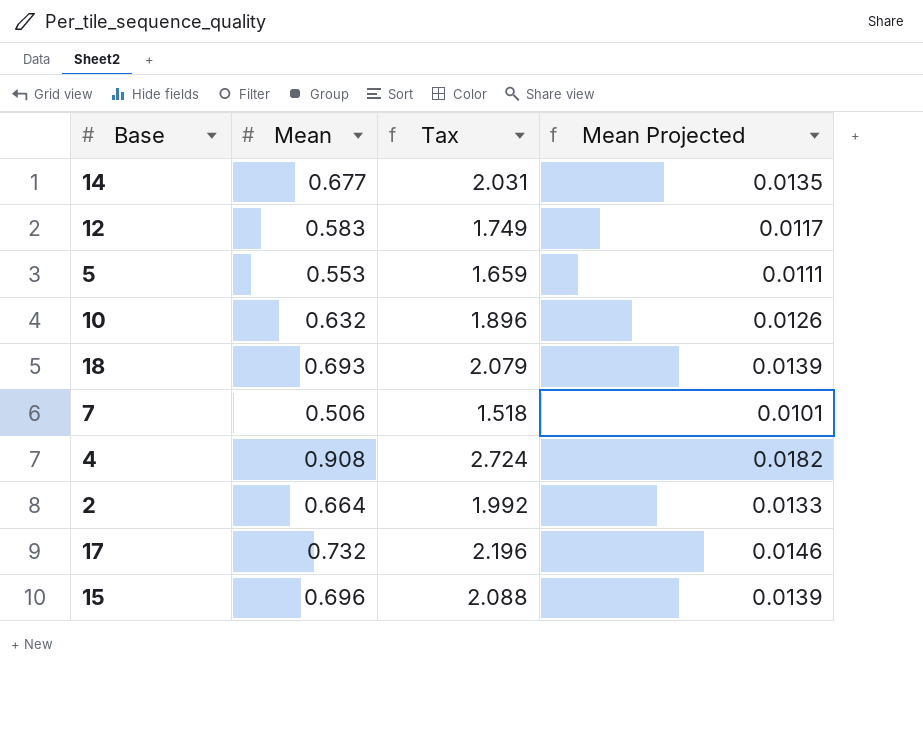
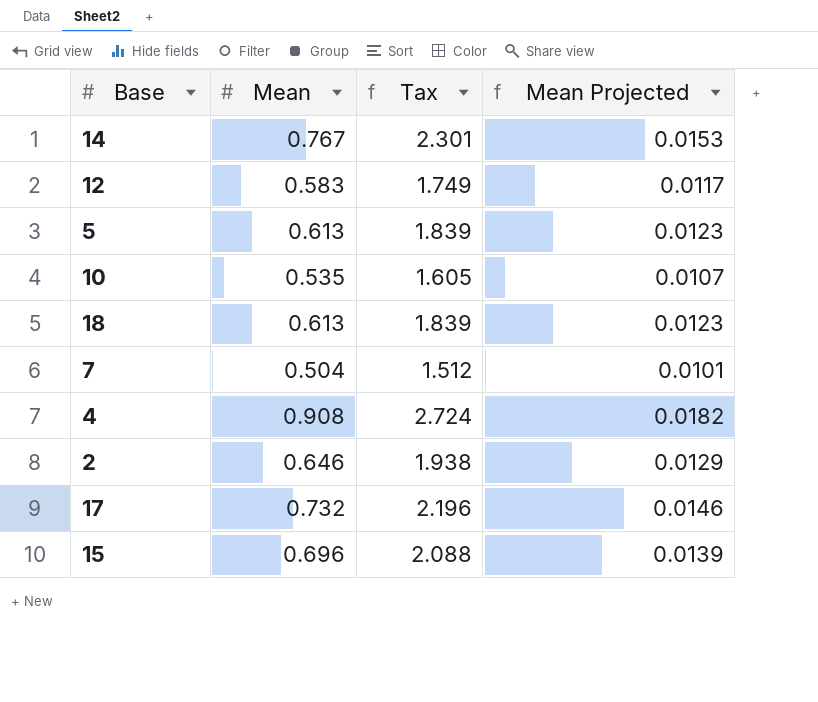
14 | Mean: 0.677 -> 0.767
14 | Tax: 2.031 -> 2.301
14 | Mean Projected: 0.0135 -> 0.0153
5 | Mean: 0.553 -> 0.613
5 | Tax: 1.659 -> 1.839
5 | Mean Projected: 0.0111 -> 0.0123
10 | Mean: 0.632 -> 0.535
10 | Tax: 1.896 -> 1.605
10 | Mean Projected: 0.0126 -> 0.0107
18 | Mean: 0.693 -> 0.613
18 | Tax: 2.079 -> 1.839
18 | Mean Projected: 0.0139 -> 0.0123
7 | Mean: 0.506 -> 0.504
7 | Tax: 1.518 -> 1.512
2 | Mean: 0.664 -> 0.646
2 | Tax: 1.992 -> 1.938
2 | Mean Projected: 0.0133 -> 0.0129

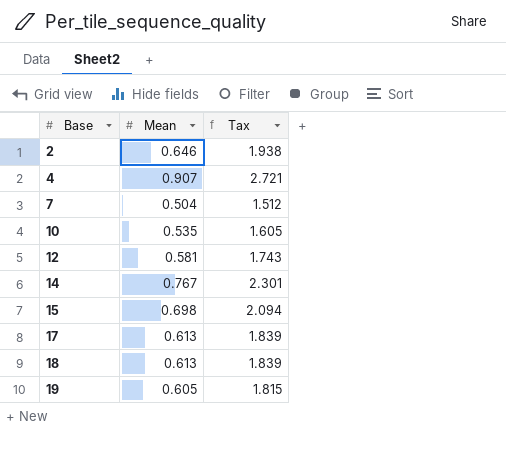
row order: none -> Base ascending
column Mean Projected | formula: [Mean] * 0.02 -> none
row 5: 0.613 | 1.839 | 0.0123 -> none
4 | Mean: 0.908 -> 0.907
4 | Tax: 2.724 -> 2.721
12 | Mean: 0.583 -> 0.581
12 | Tax: 1.749 -> 1.743
15 | Mean: 0.696 -> 0.698
15 | Tax: 2.088 -> 2.094
17 | Mean: 0.732 -> 0.613
17 | Tax: 2.196 -> 1.839
row 19: none -> 0.605 | 1.815

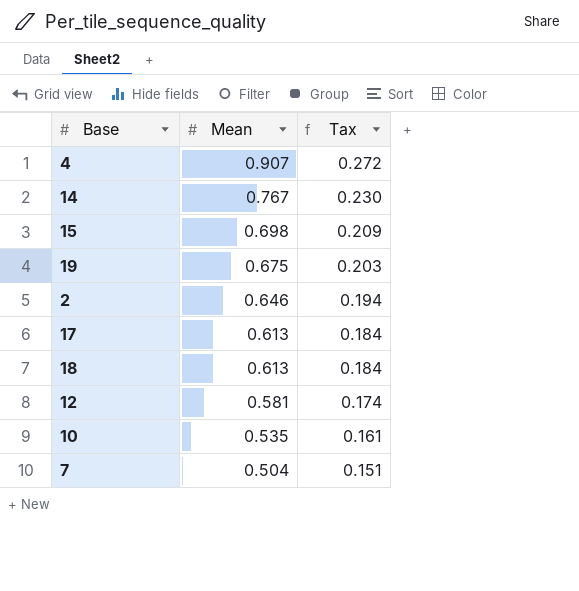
row order: Base ascending -> Mean descending
column Tax | formula: [Mean] * 3 -> [Mean] * 0.3
19 | Mean: 0.605 -> 0.675

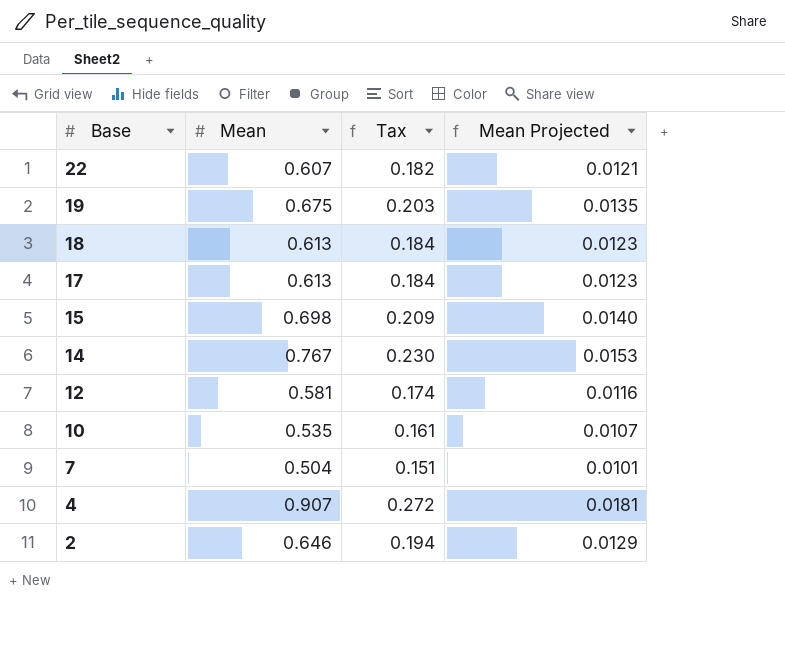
row order: Mean descending -> Base descending
column Mean Projected | formula: none -> [Mean] * 0.02
row 22: none -> 0.607 | 0.182 | 0.0121

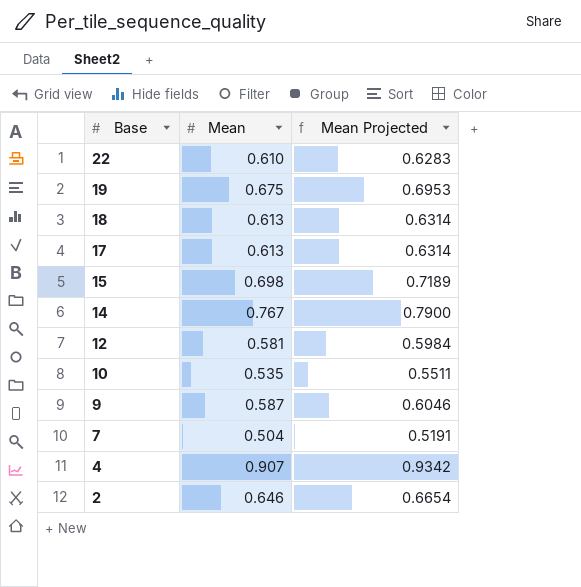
column Tax | formula: [Mean] * 0.3 -> none
column Mean Projected | formula: [Mean] * 0.02 -> [Mean] * 1.03
22 | Mean: 0.607 -> 0.610
row 9: none -> 0.587 | 0.6046

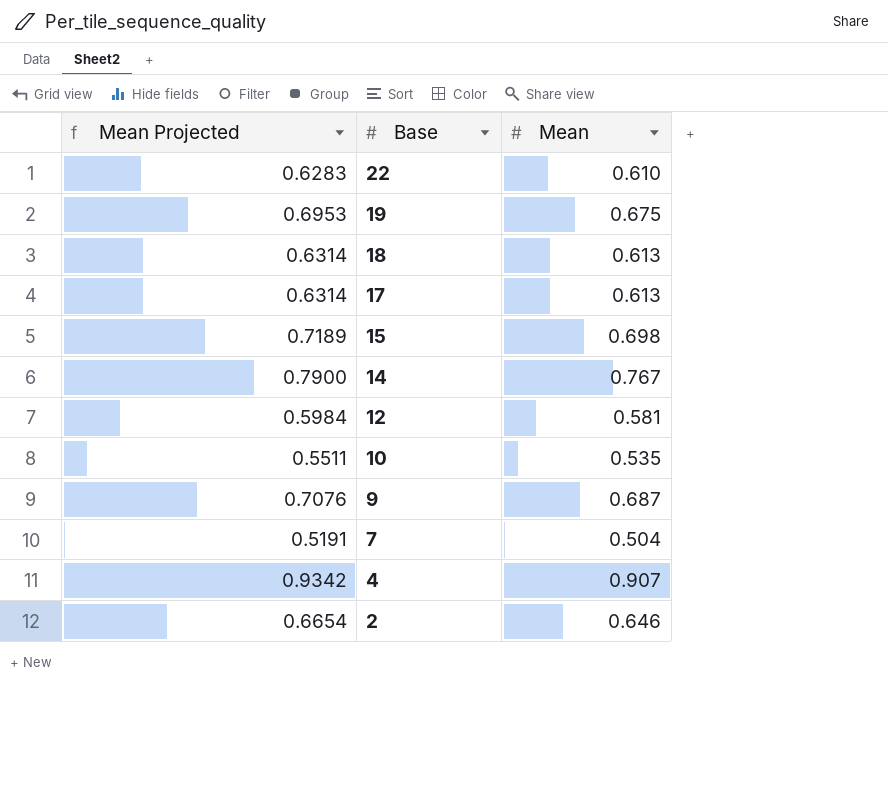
column Mean Projected | position: 3 -> 1
9 | Mean Projected: 0.6046 -> 0.7076
9 | Mean: 0.587 -> 0.687

